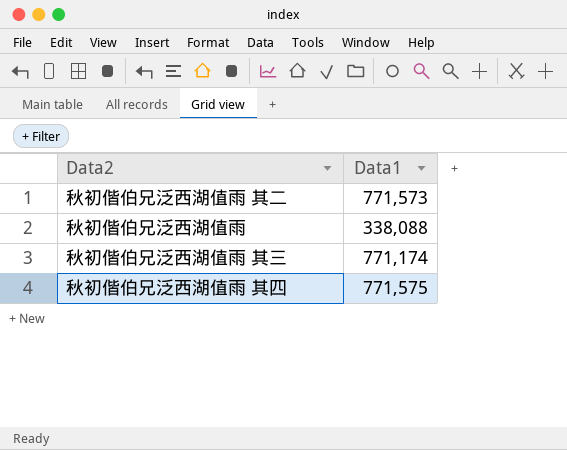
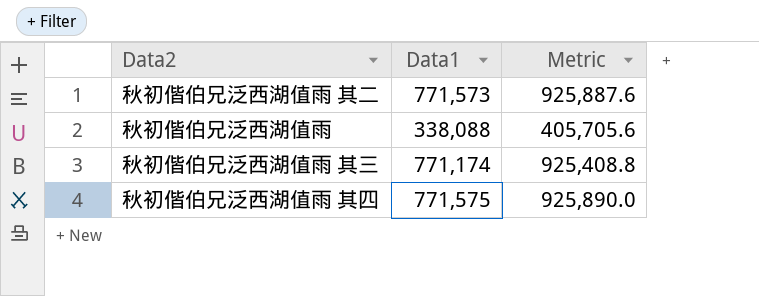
column Metric | formula: none -> [Data1] * 1.2

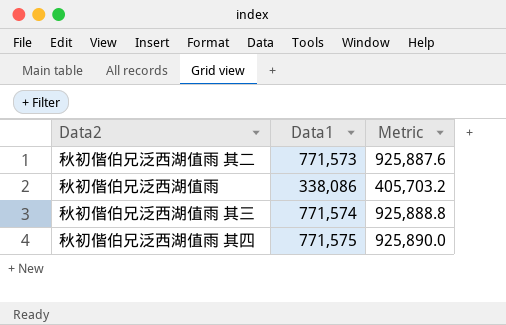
秋初偕伯兄泛西湖值雨 | Data1: 338,088 -> 338,086
秋初偕伯兄泛西湖值雨 | Metric: 405,705.6 -> 405,703.2
秋初偕伯兄泛西湖值雨 其三 | Data1: 771,174 -> 771,574
秋初偕伯兄泛西湖值雨 其三 | Metric: 925,408.8 -> 925,888.8

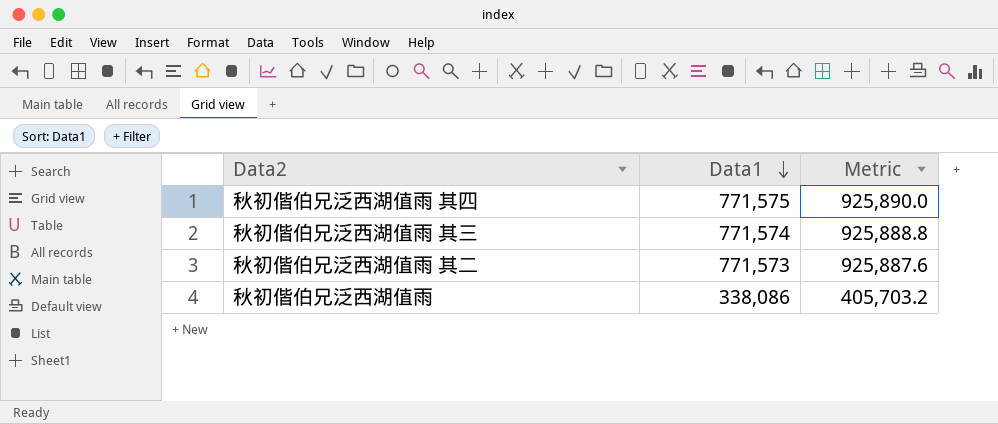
row order: none -> Data1 descending

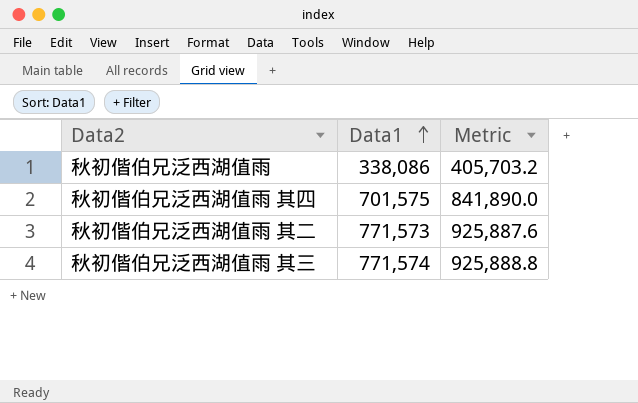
row order: Data1 descending -> Data1 ascending
秋初偕伯兄泛西湖值雨 其四 | Data1: 771,575 -> 701,575
秋初偕伯兄泛西湖值雨 其四 | Metric: 925,890.0 -> 841,890.0

